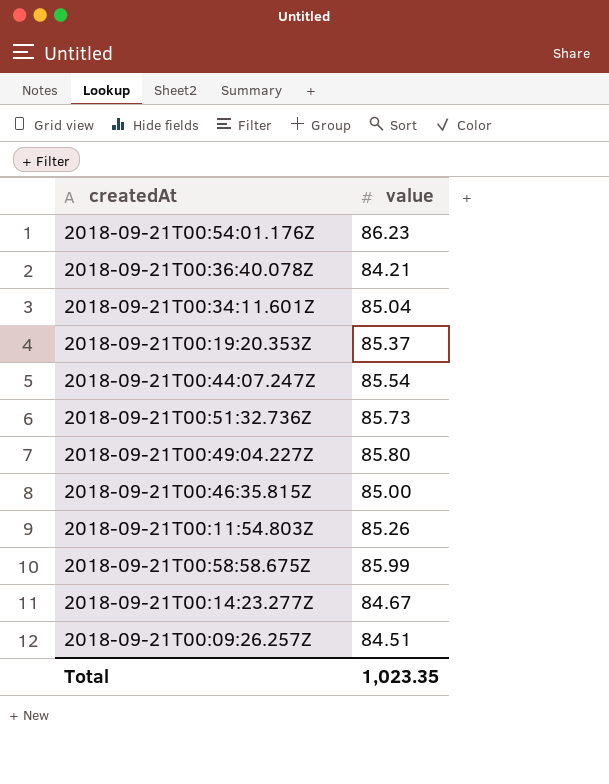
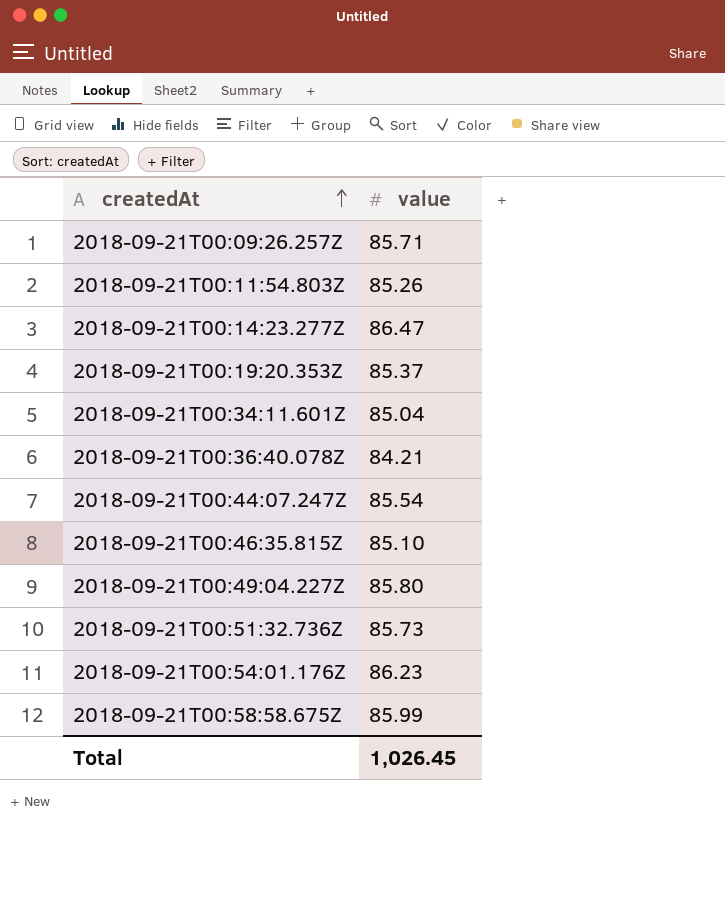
row order: none -> createdAt ascending
2018-09-21T00:09:26.257Z | value: 84.51 -> 85.71
2018-09-21T00:14:23.277Z | value: 84.67 -> 86.47
2018-09-21T00:46:35.815Z | value: 85.00 -> 85.10
Total | value: 1,023.35 -> 1,026.45

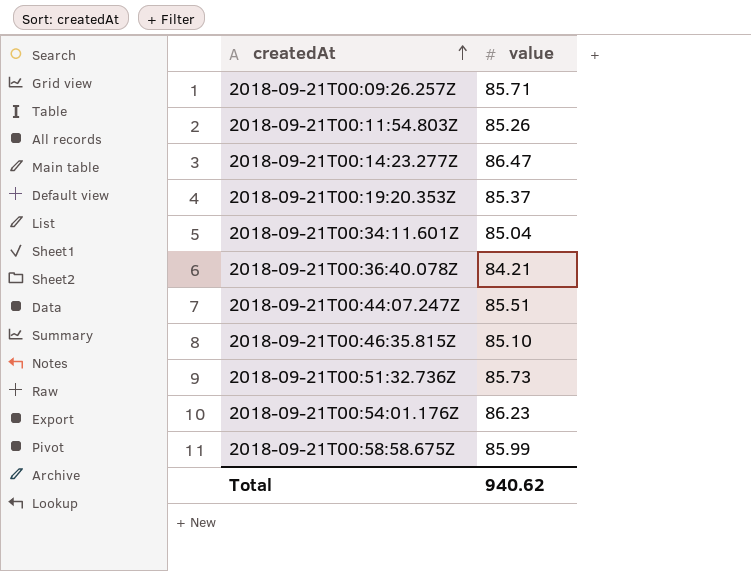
row 2018-09-21T00:49:04.227Z: 85.80 -> none
2018-09-21T00:44:07.247Z | value: 85.54 -> 85.51
Total | value: 1,026.45 -> 940.62

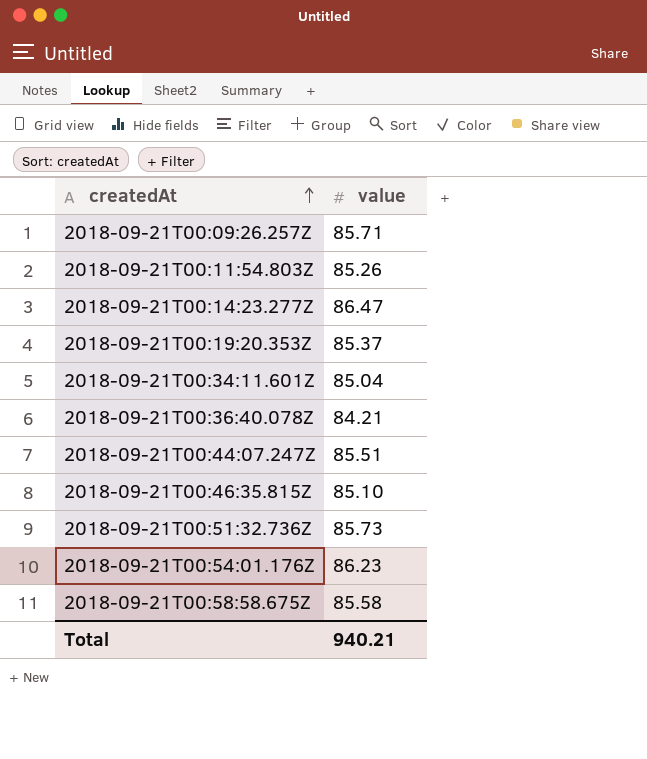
2018-09-21T00:58:58.675Z | value: 85.99 -> 85.58
Total | value: 940.62 -> 940.21

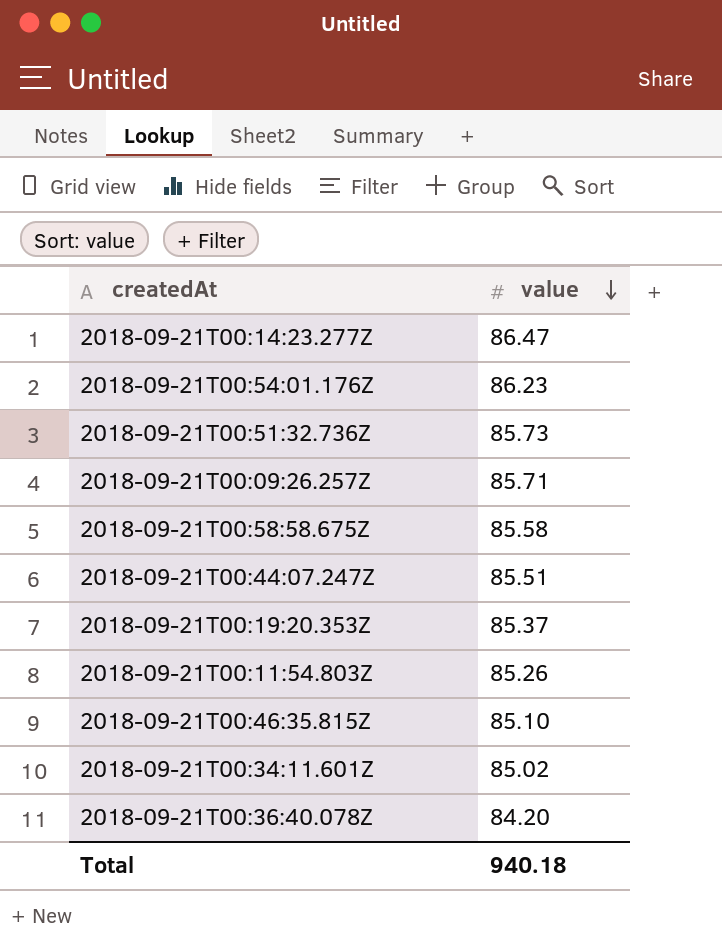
row order: createdAt ascending -> value descending
2018-09-21T00:34:11.601Z | value: 85.04 -> 85.02
2018-09-21T00:36:40.078Z | value: 84.21 -> 84.20
Total | value: 940.21 -> 940.18

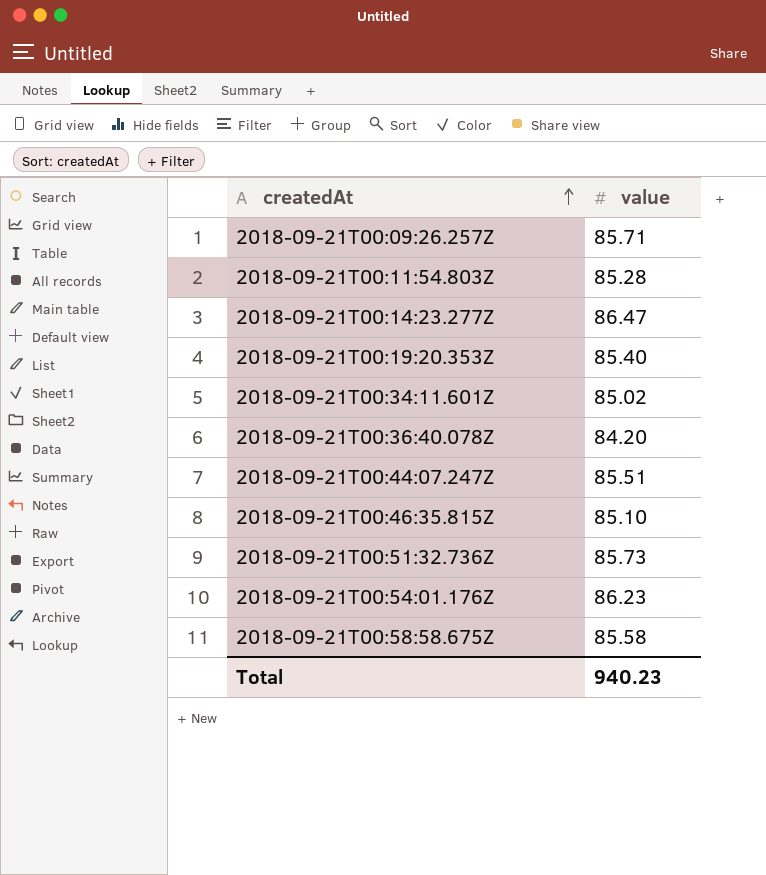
row order: value descending -> createdAt ascending
2018-09-21T00:11:54.803Z | value: 85.26 -> 85.28
2018-09-21T00:19:20.353Z | value: 85.37 -> 85.40
Total | value: 940.18 -> 940.23

